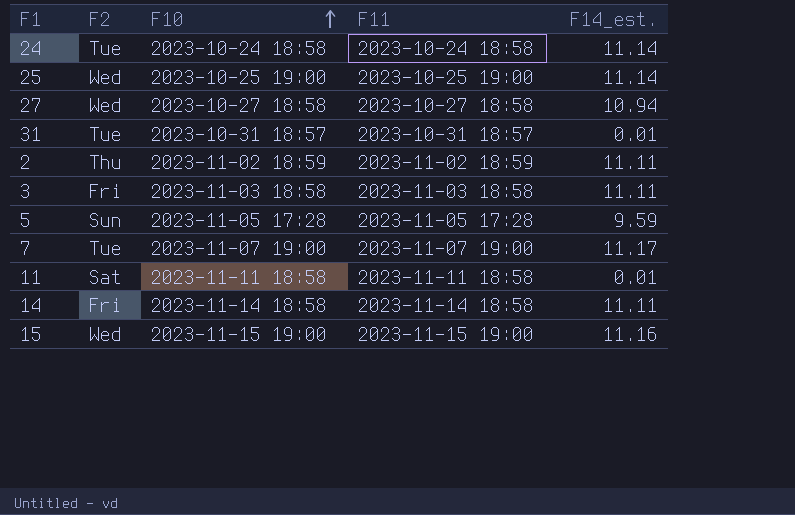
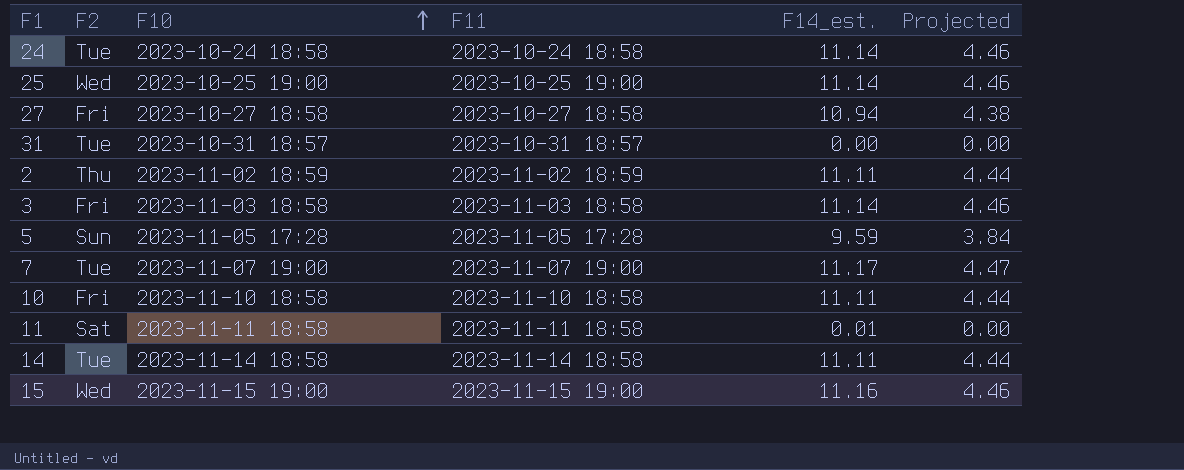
column Projected | formula: none -> [F14_est.] * 0.4
27 | F2: Wed -> Fri
31 | F14_est.: 0.01 -> 0.00
3 | F14_est.: 11.11 -> 11.14
row 10: none -> Fri | 2023-11-10 18:58 | 2023-11-10 18:58 | 11.11 | 4.44
14 | F2: Fri -> Tue

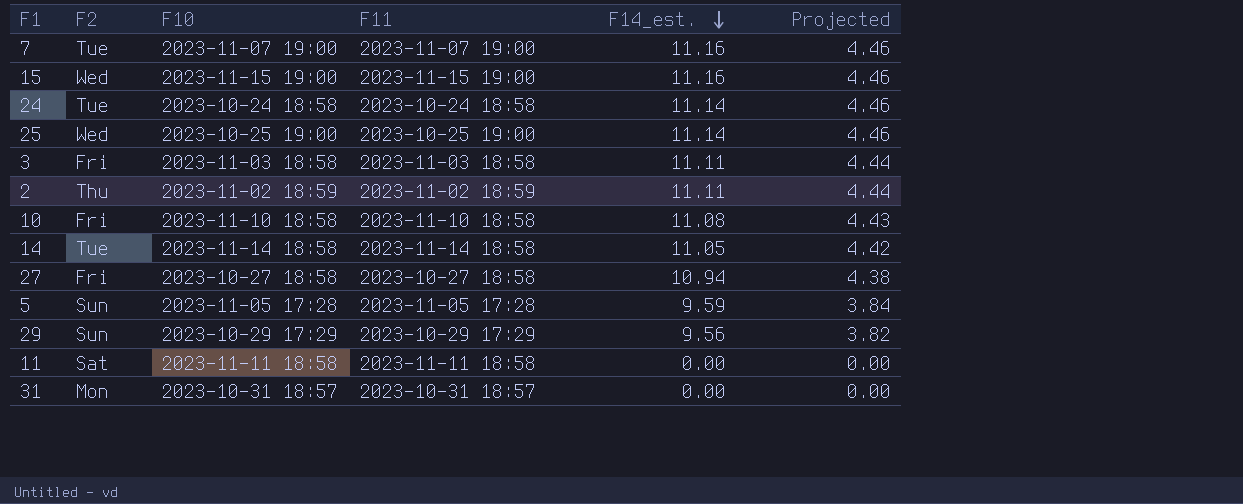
row order: F10 ascending -> F14_est. descending
7 | F14_est.: 11.17 -> 11.16
7 | Projected: 4.47 -> 4.46
3 | F14_est.: 11.14 -> 11.11
3 | Projected: 4.46 -> 4.44
10 | F14_est.: 11.11 -> 11.08
10 | Projected: 4.44 -> 4.43
14 | F14_est.: 11.11 -> 11.05
14 | Projected: 4.44 -> 4.42
row 29: none -> Sun | 2023-10-29 17:29 | 2023-10-29 17:29 | 9.56 | 3.82
11 | F14_est.: 0.01 -> 0.00
31 | F2: Tue -> Mon

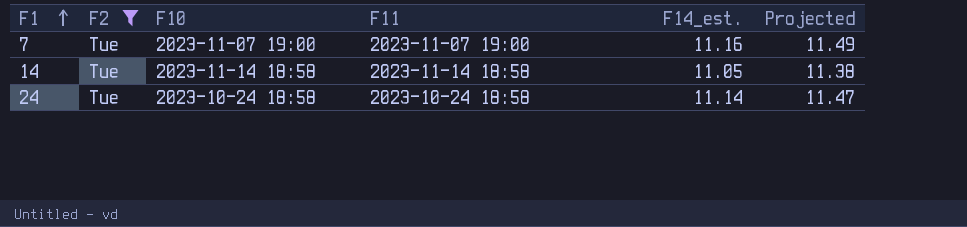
filter: none -> F2 = Tue
row order: F14_est. descending -> F1 ascending
column Projected | formula: [F14_est.] * 0.4 -> [F14_est.] * 1.03

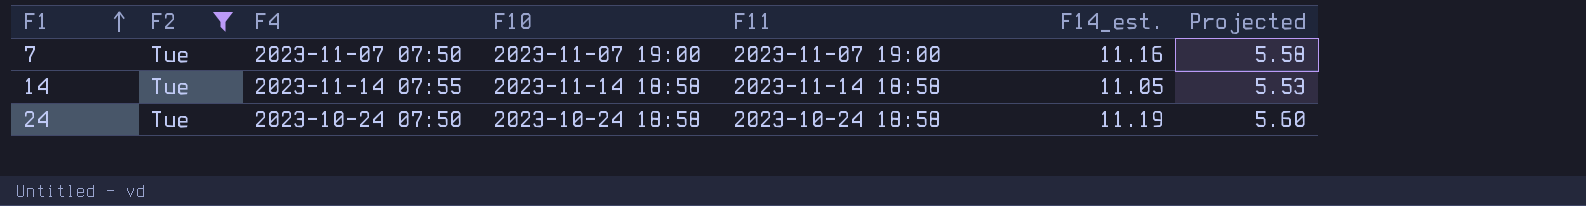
column F4 | position: none -> 3
column Projected | formula: [F14_est.] * 1.03 -> [F14_est.] * 0.5
24 | F14_est.: 11.14 -> 11.19

